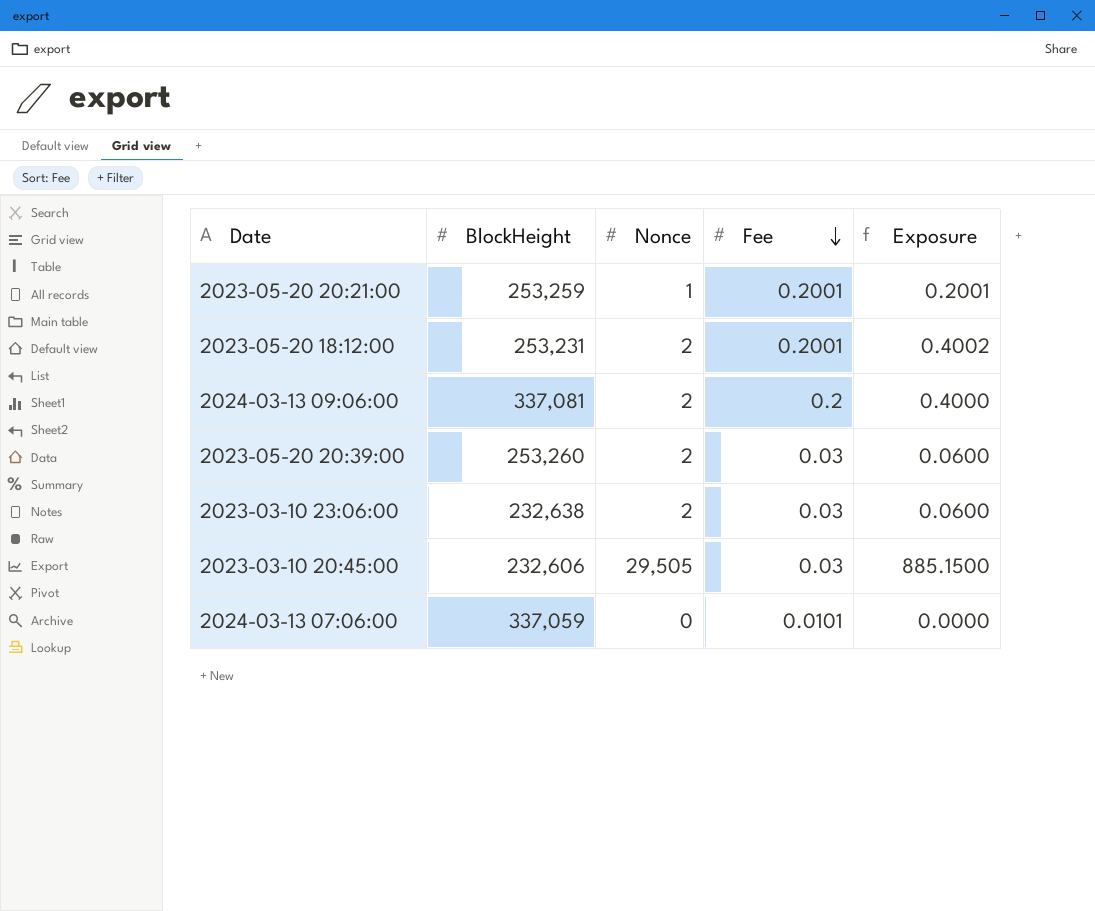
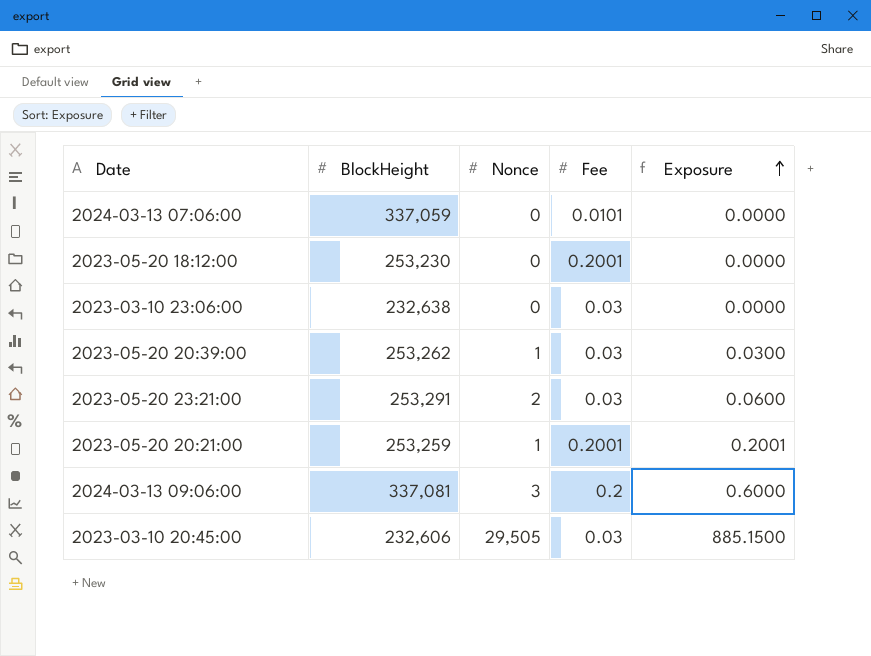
row order: Fee descending -> Exposure ascending
2023-05-20 18:12:00 | BlockHeight: 253,231 -> 253,230
2023-05-20 18:12:00 | Nonce: 2 -> 0
2023-05-20 18:12:00 | Exposure: 0.4002 -> 0.0000
2023-03-10 23:06:00 | Nonce: 2 -> 0
2023-03-10 23:06:00 | Exposure: 0.0600 -> 0.0000
2023-05-20 20:39:00 | BlockHeight: 253,260 -> 253,262
2023-05-20 20:39:00 | Nonce: 2 -> 1
2023-05-20 20:39:00 | Exposure: 0.0600 -> 0.0300
row 2023-05-20 23:21:00: none -> 253,291 | 2 | 0.03 | 0.0600
2024-03-13 09:06:00 | Nonce: 2 -> 3
2024-03-13 09:06:00 | Exposure: 0.4000 -> 0.6000

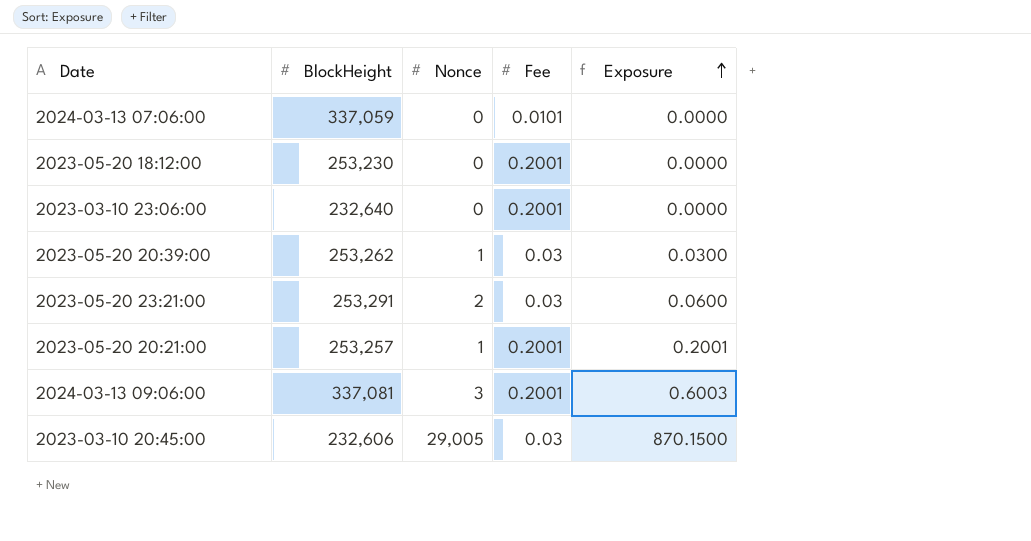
2023-03-10 23:06:00 | BlockHeight: 232,638 -> 232,640
2023-03-10 23:06:00 | Fee: 0.03 -> 0.2001
2023-05-20 20:21:00 | BlockHeight: 253,259 -> 253,257
2024-03-13 09:06:00 | Fee: 0.2 -> 0.2001
2024-03-13 09:06:00 | Exposure: 0.6000 -> 0.6003
2023-03-10 20:45:00 | Nonce: 29,505 -> 29,005
2023-03-10 20:45:00 | Exposure: 885.1500 -> 870.1500

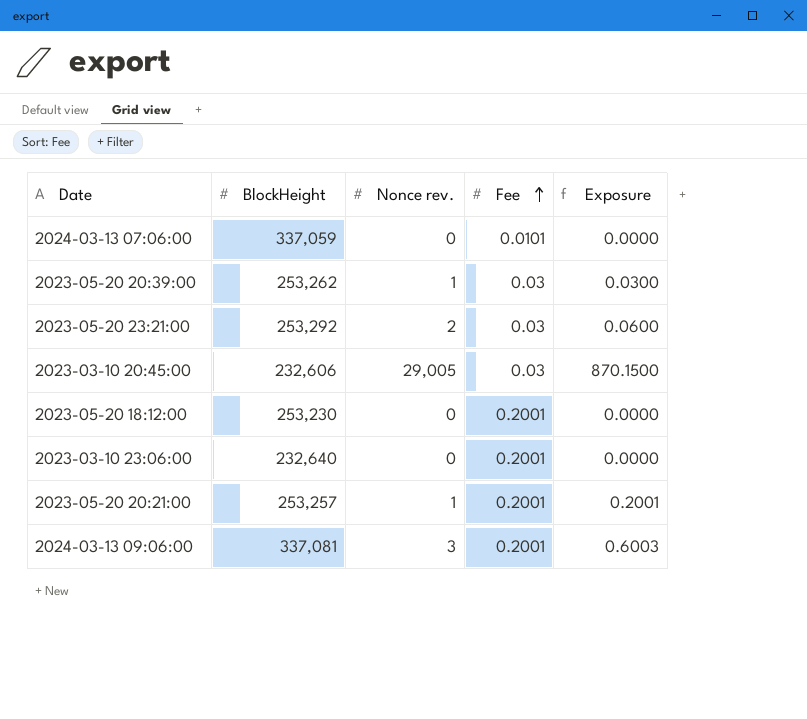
row order: Exposure ascending -> Fee ascending
column name: Nonce -> Nonce rev.
2023-05-20 23:21:00 | BlockHeight: 253,291 -> 253,292

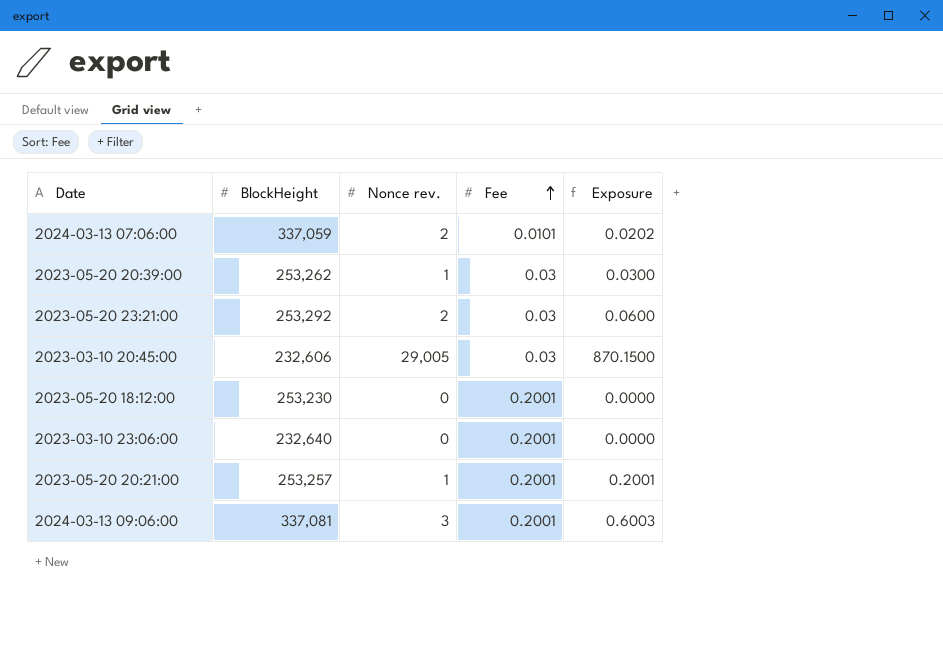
2024-03-13 07:06:00 | Nonce rev.: 0 -> 2
2024-03-13 07:06:00 | Exposure: 0.0000 -> 0.0202

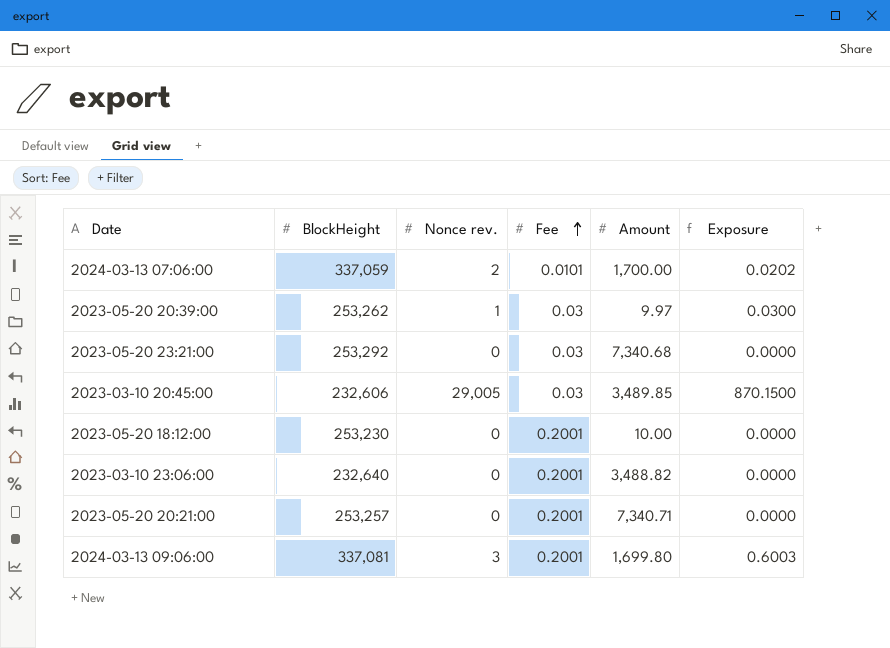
column Amount | position: none -> 5
2023-05-20 23:21:00 | Nonce rev.: 2 -> 0
2023-05-20 23:21:00 | Exposure: 0.0600 -> 0.0000
2023-05-20 20:21:00 | Nonce rev.: 1 -> 0
2023-05-20 20:21:00 | Exposure: 0.2001 -> 0.0000

